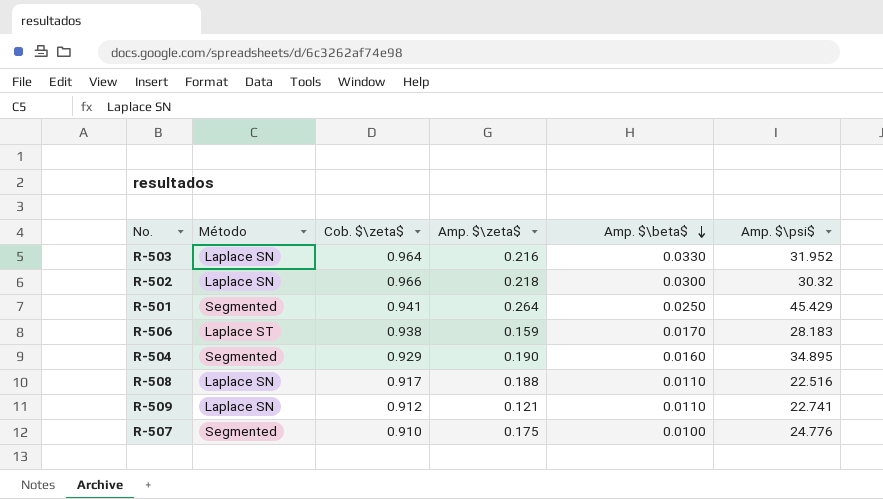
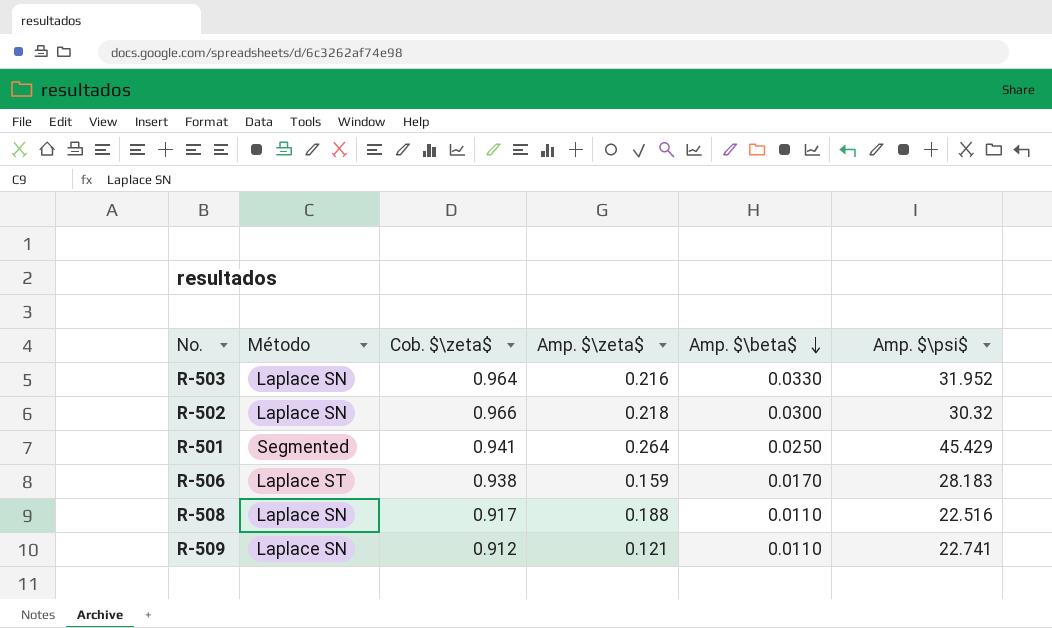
row R-504: Segmented | 0.929 | 0.190 | 0.0160 | 34.895 -> none
row R-507: Segmented | 0.910 | 0.175 | 0.0100 | 24.776 -> none

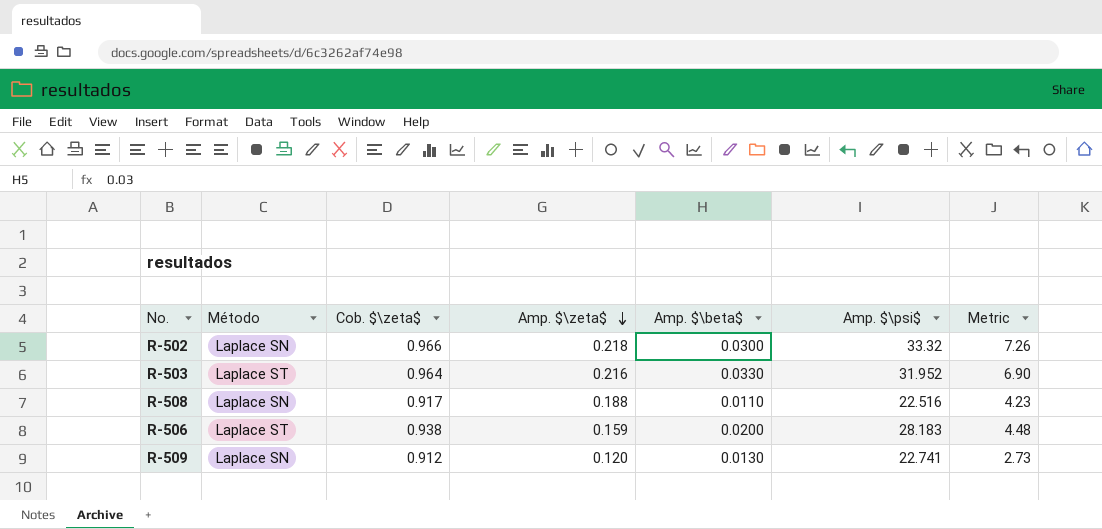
row order: Amp. $\beta$ descending -> Amp. $\zeta$ descending
column Metric | formula: none -> [Amp. $\zeta$] * [Amp. $\psi$]
row R-501: Segmented | 0.941 | 0.264 | 0.0250 | 45.429 -> none
R-502 | Amp. $\psi$: 30.32 -> 33.32
R-503 | Método: Laplace SN -> Laplace ST
R-506 | Amp. $\beta$: 0.0170 -> 0.0200
R-509 | Amp. $\zeta$: 0.121 -> 0.120
R-509 | Amp. $\beta$: 0.0110 -> 0.0130

